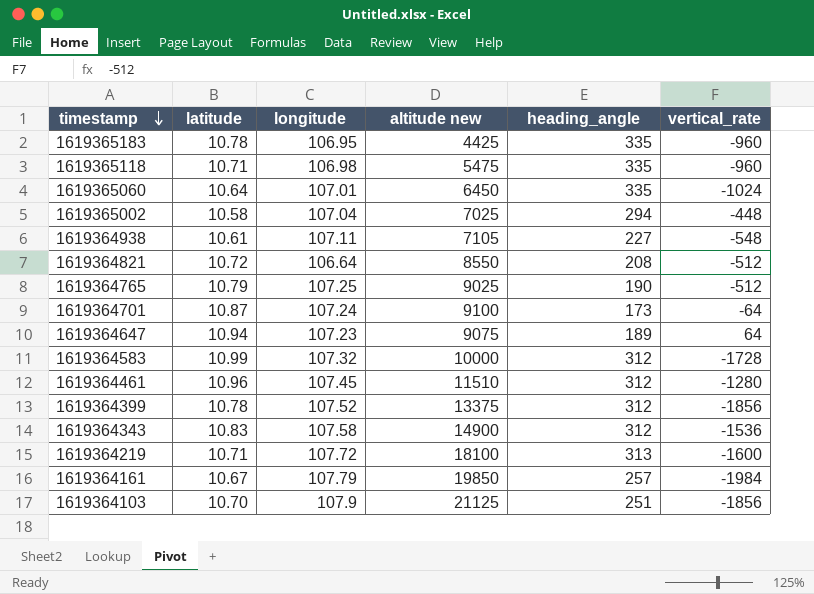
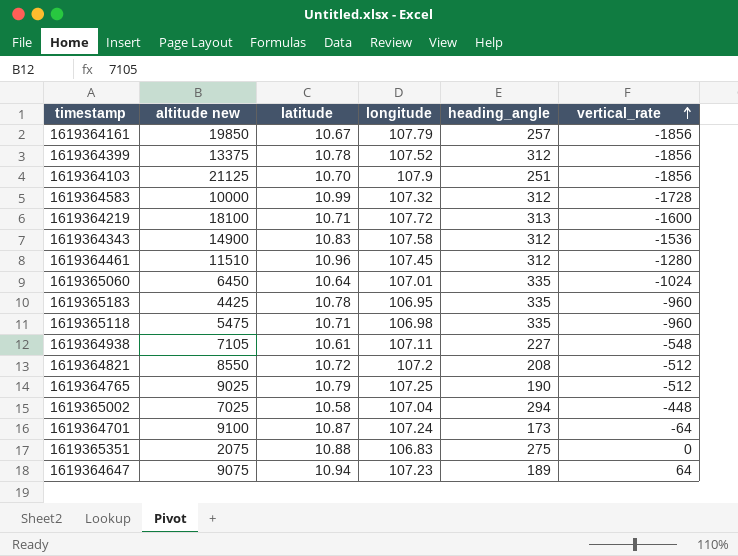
row order: timestamp descending -> vertical_rate ascending
column altitude new | position: 4 -> 2
1619364161 | vertical_rate: -1984 -> -1856
1619364821 | longitude: 106.64 -> 107.2
row 1619365351: none -> 2075 | 10.88 | 106.83 | 275 | 0

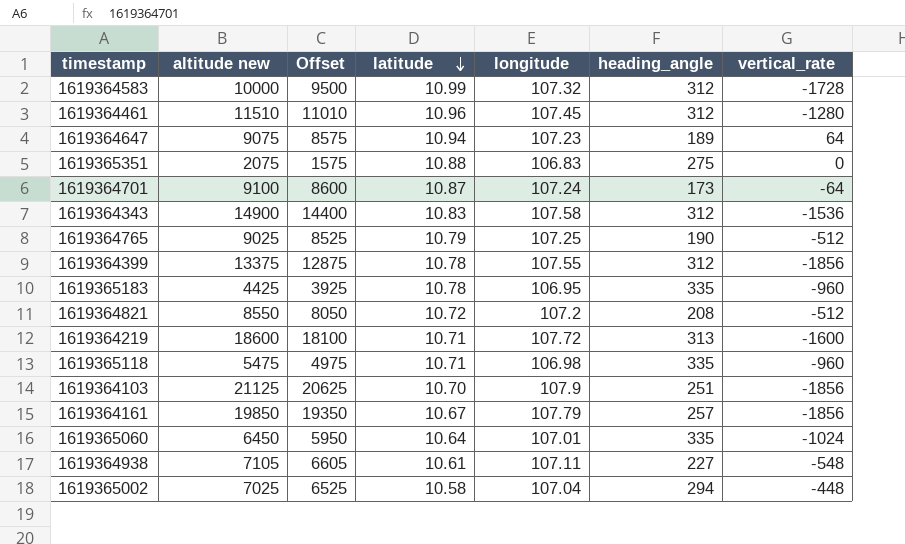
row order: vertical_rate ascending -> latitude descending
column Offset | formula: none -> [altitude new] - 500
1619364399 | longitude: 107.52 -> 107.55
1619364219 | altitude new: 18100 -> 18600

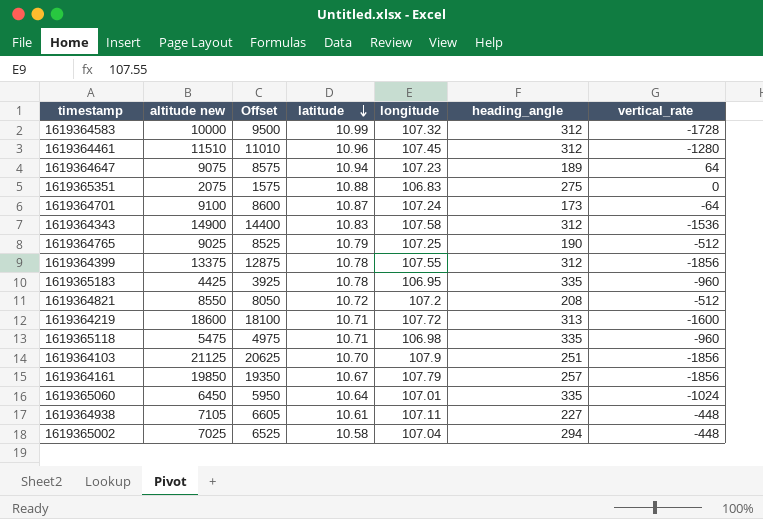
1619364938 | vertical_rate: -548 -> -448

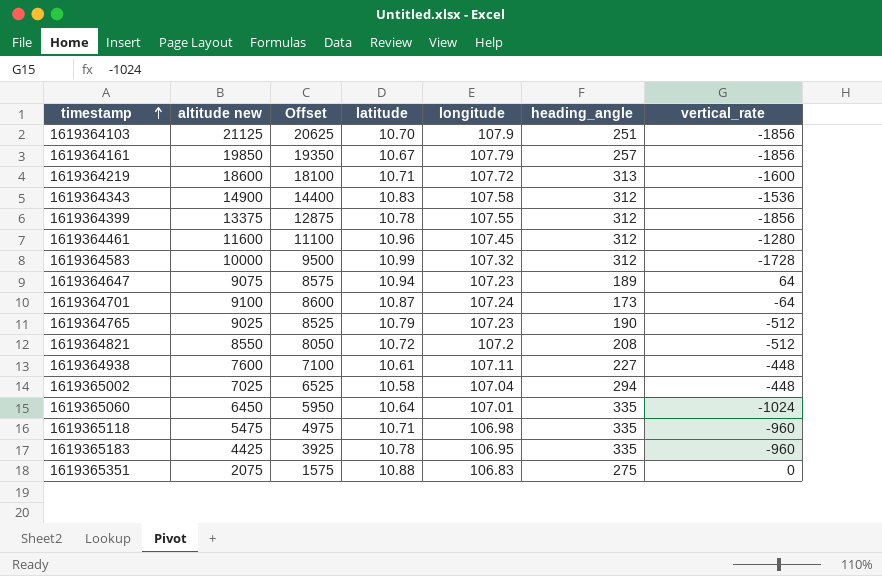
row order: latitude descending -> timestamp ascending
1619364461 | altitude new: 11510 -> 11600
1619364461 | Offset: 11010 -> 11100
1619364765 | longitude: 107.25 -> 107.23
1619364938 | altitude new: 7105 -> 7600
1619364938 | Offset: 6605 -> 7100

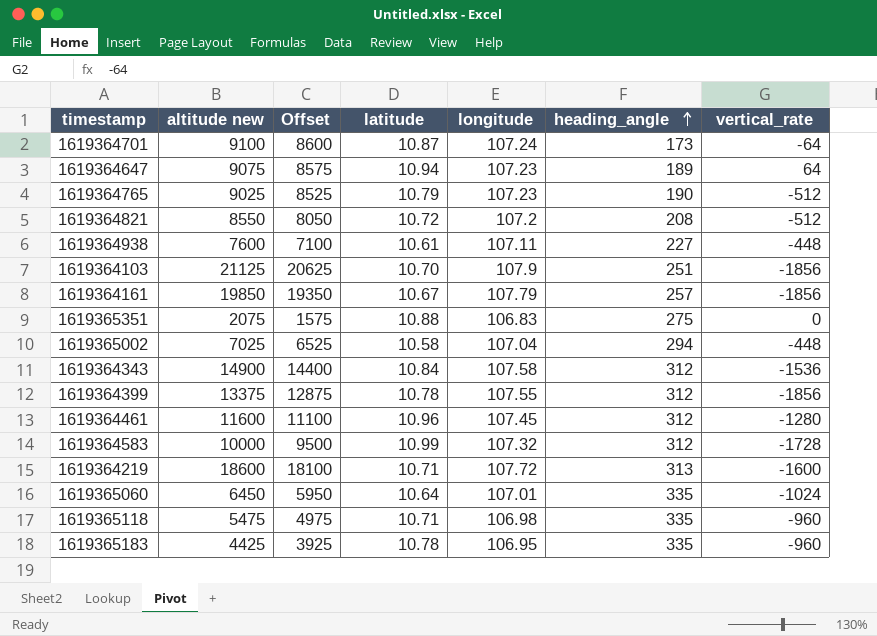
row order: timestamp ascending -> heading_angle ascending
1619364343 | latitude: 10.83 -> 10.84

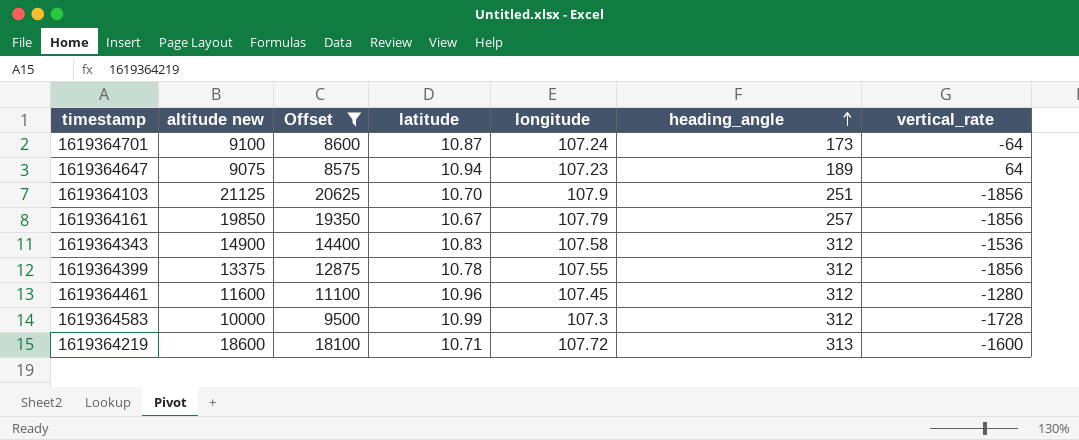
filter: none -> Offset >= 8575
1619364343 | latitude: 10.84 -> 10.83
1619364583 | longitude: 107.32 -> 107.3

